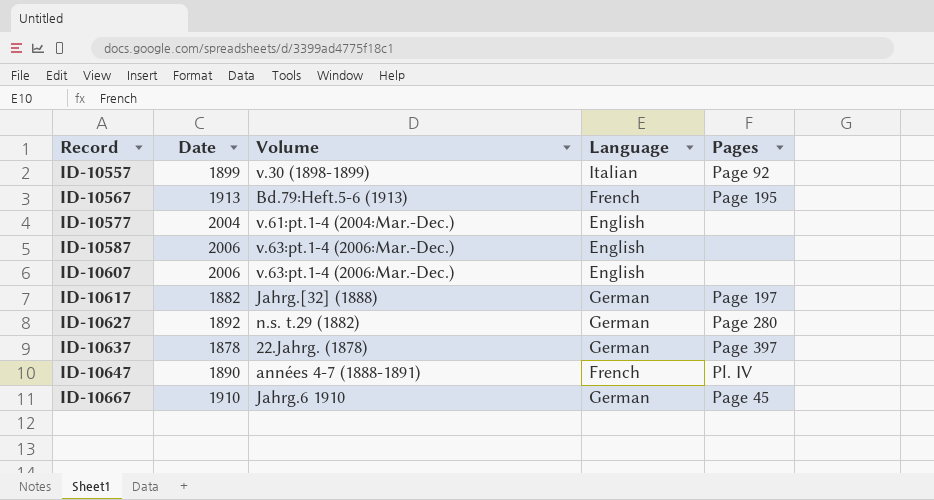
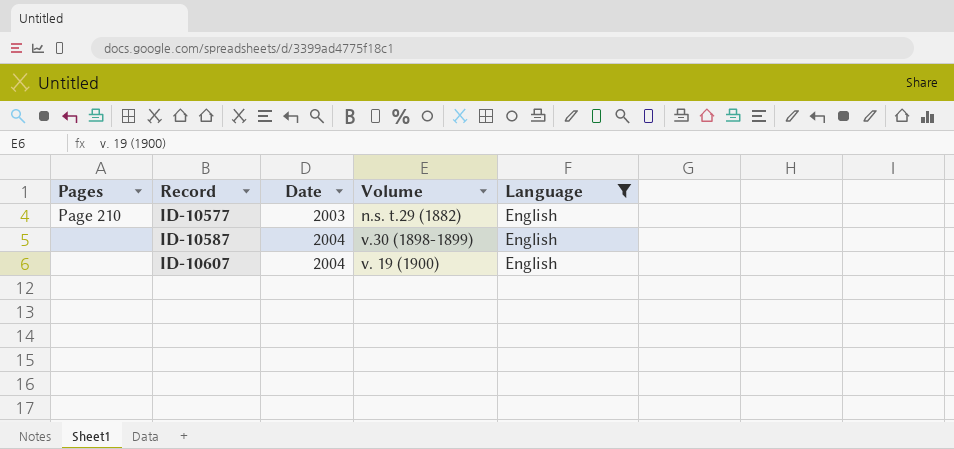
filter: none -> Language = English
column Pages | position: 5 -> 1
ID-10577 | Pages: none -> Page 210
ID-10577 | Date: 2004 -> 2003
ID-10577 | Volume: v.61:pt.1-4 (2004:Mar.-Dec.) -> n.s. t.29 (1882)
ID-10587 | Date: 2006 -> 2004
ID-10587 | Volume: v.63:pt.1-4 (2006:Mar.-Dec.) -> v.30 (1898-1899)
ID-10607 | Date: 2006 -> 2004
ID-10607 | Volume: v.63:pt.1-4 (2006:Mar.-Dec.) -> v. 19 (1900)

